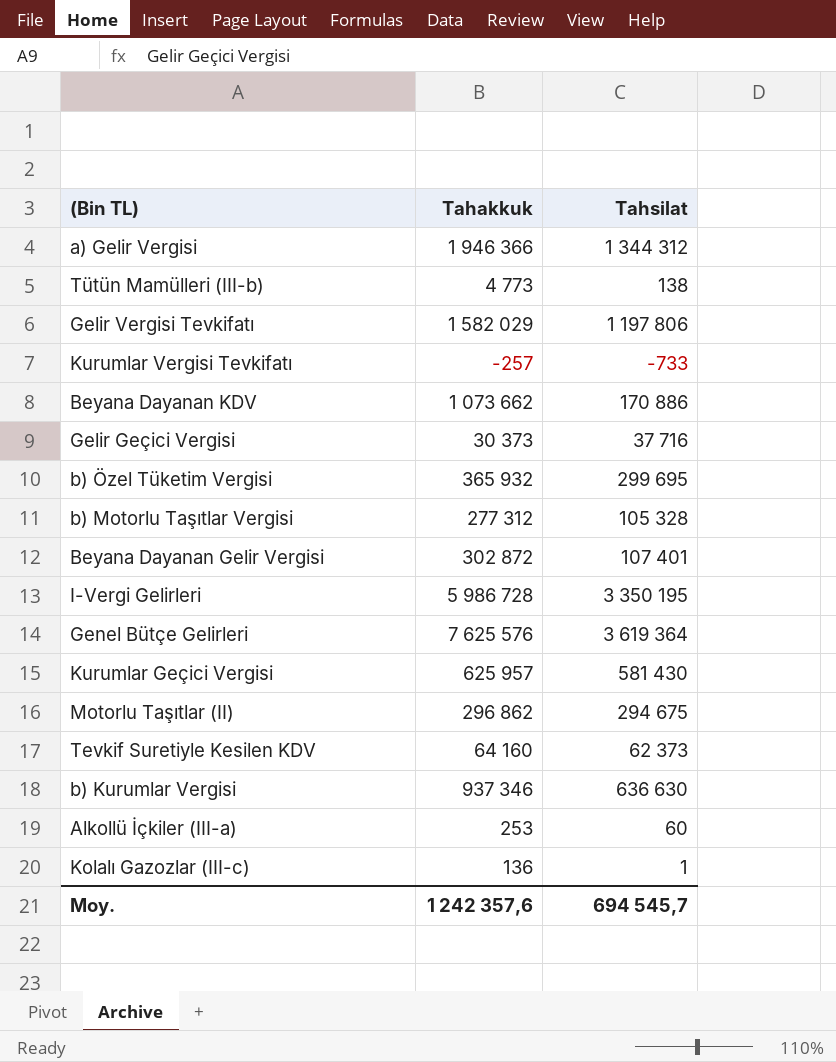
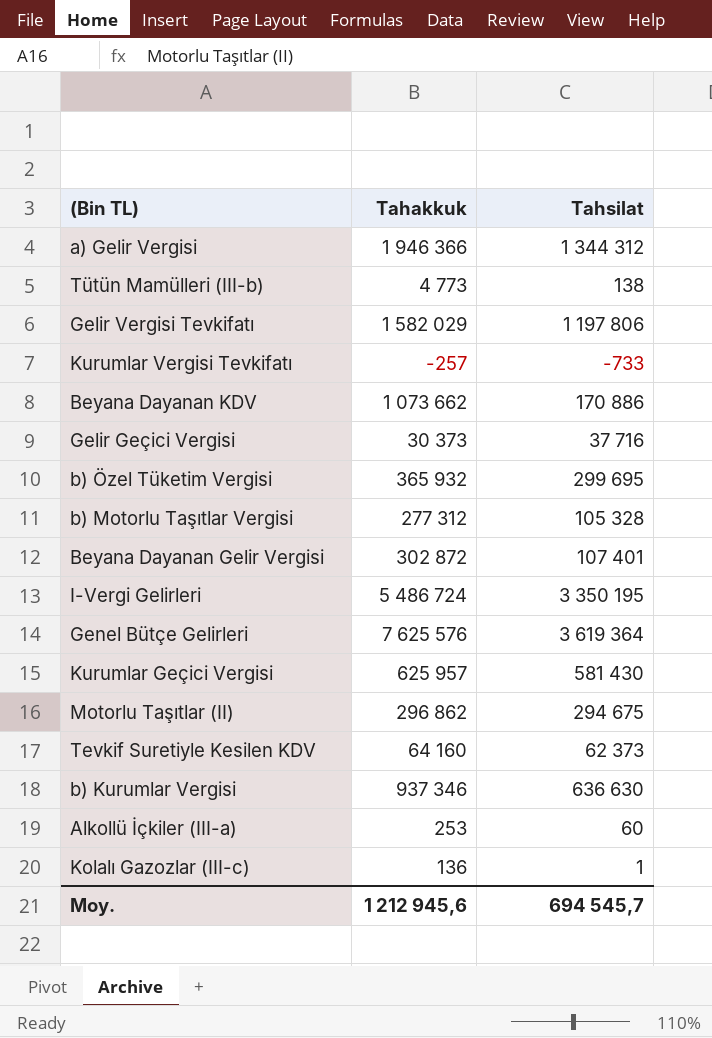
I-Vergi Gelirleri | Tahakkuk: 5 986 728 -> 5 486 724
Moy. | Tahakkuk: 1 242 357,6 -> 1 212 945,6

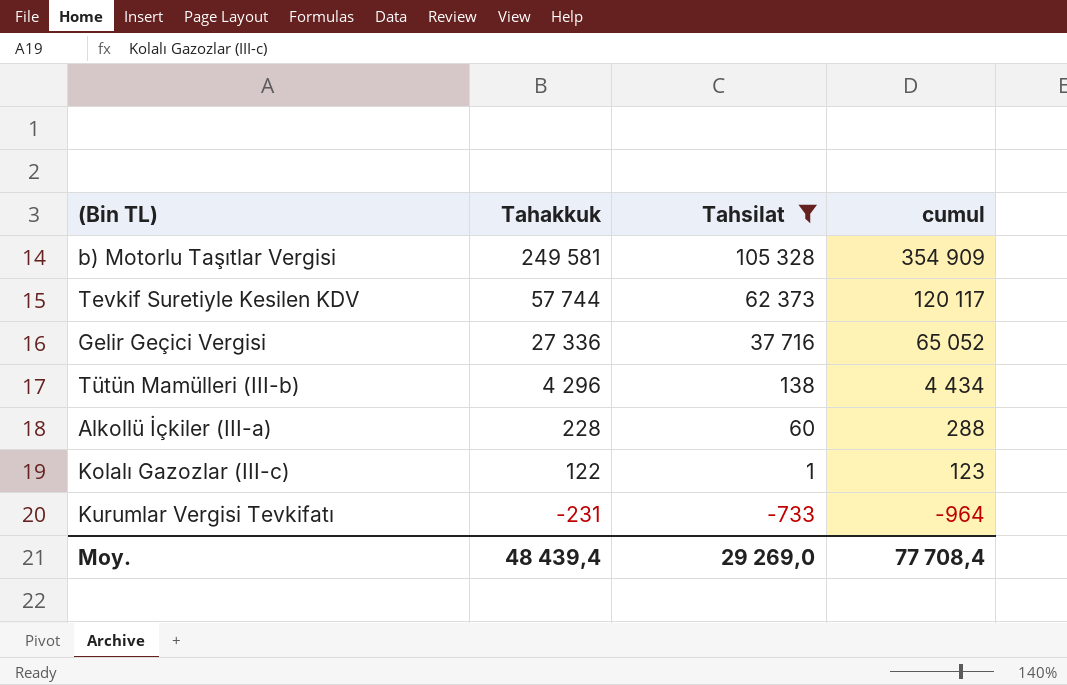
filter: none -> Tahsilat <= 105 328
row order: none -> Tahakkuk descending
column cumul | formula: none -> [Tahakkuk] + [Tahsilat]
b) Motorlu Taşıtlar Vergisi | Tahakkuk: 277 312 -> 249 581
Tevkif Suretiyle Kesilen KDV | Tahakkuk: 64 160 -> 57 744
Gelir Geçici Vergisi | Tahakkuk: 30 373 -> 27 336
Tütün Mamülleri (III-b) | Tahakkuk: 4 773 -> 4 296
Alkollü İçkiler (III-a) | Tahakkuk: 253 -> 228
Kolalı Gazozlar (III-c) | Tahakkuk: 136 -> 122
Kurumlar Vergisi Tevkifatı | Tahakkuk: -257 -> -231
Moy. | Tahakkuk: 1 212 945,6 -> 48 439,4
Moy. | Tahsilat: 694 545,7 -> 29 269,0

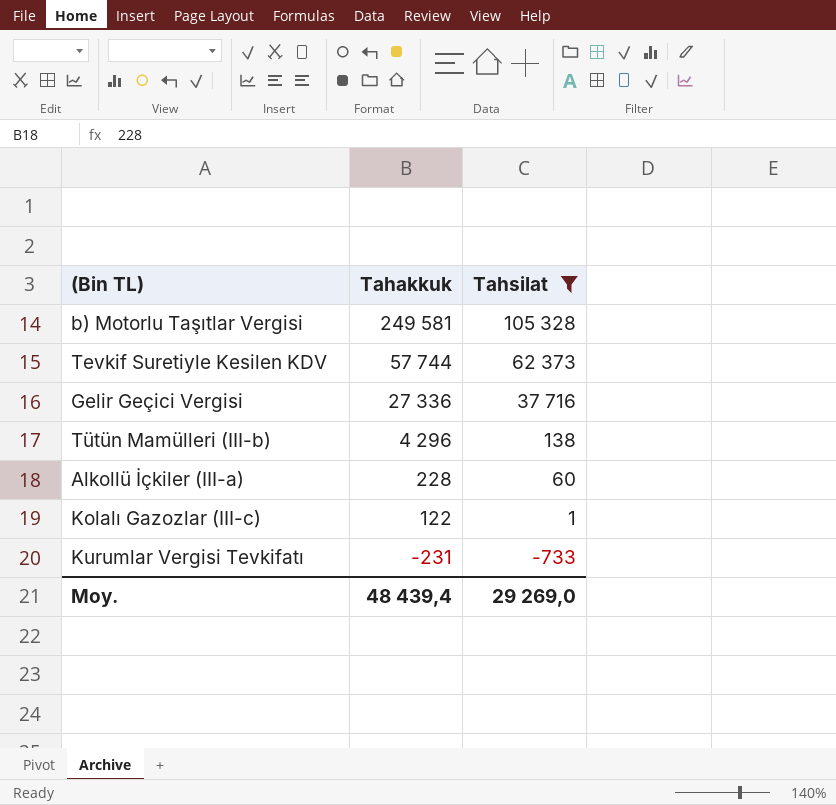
column cumul | formula: [Tahakkuk] + [Tahsilat] -> none

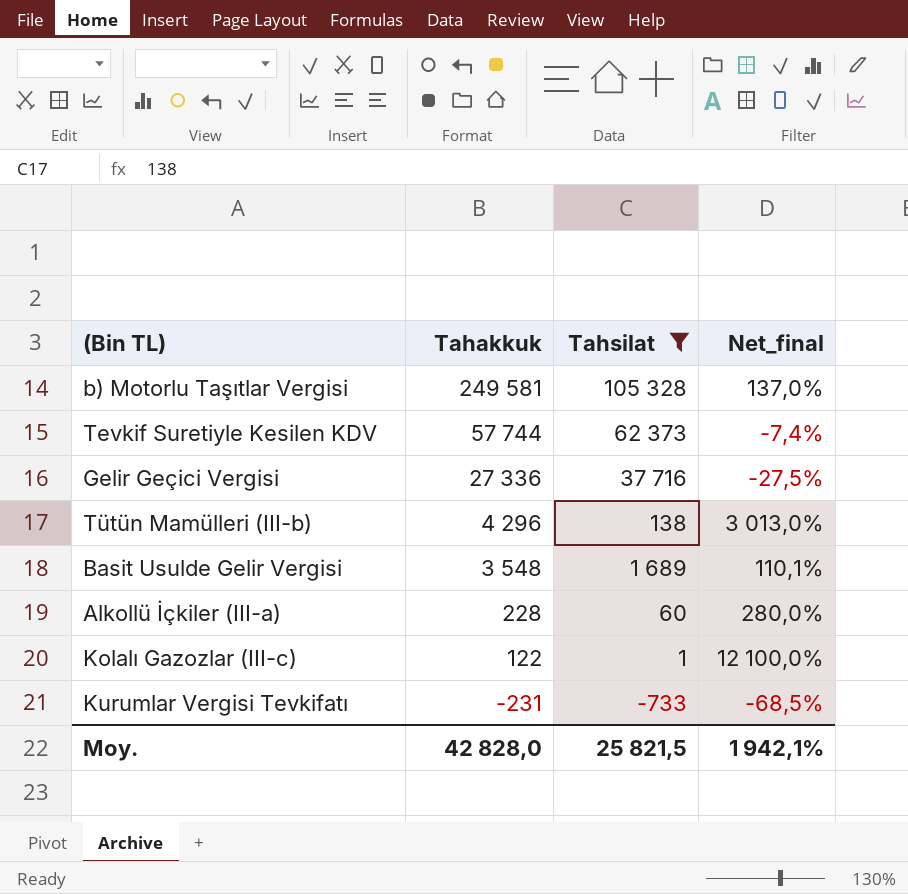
column Net_final | formula: none -> ([Tahakkuk] - [Tahsilat]) / [Tahsilat]
row Basit Usulde Gelir Vergisi: none -> 3 548 | 1 689 | 110,1%
Moy. | Tahakkuk: 48 439,4 -> 42 828,0
Moy. | Tahsilat: 29 269,0 -> 25 821,5

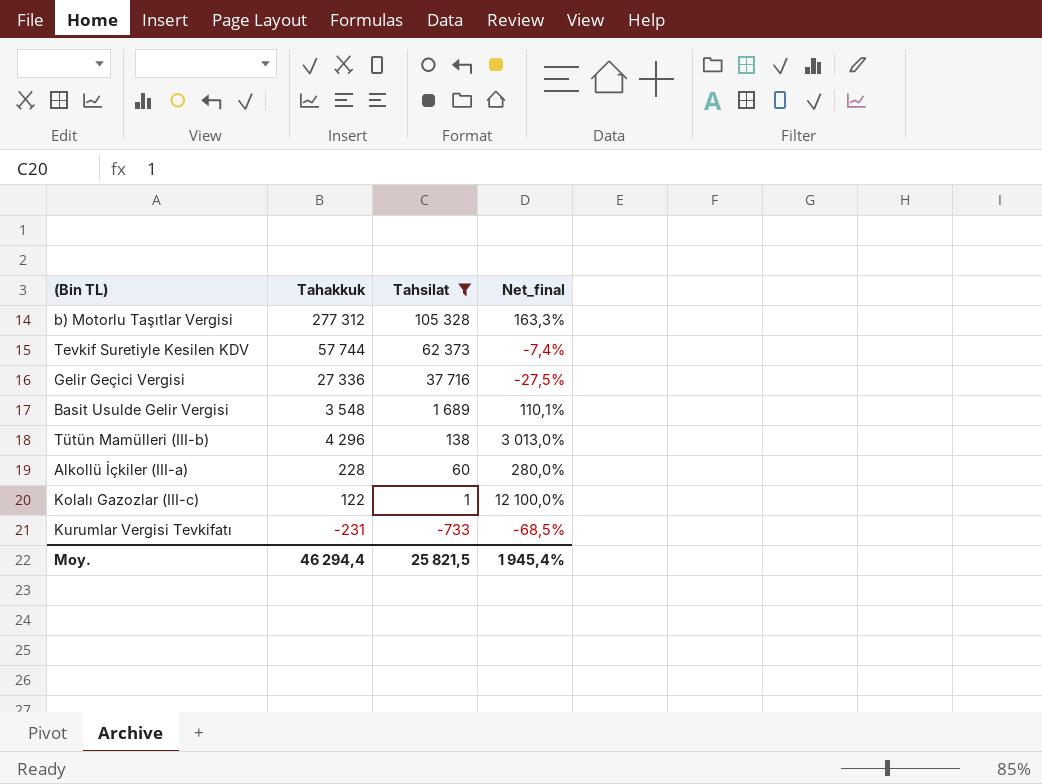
row order: Tahakkuk descending -> Tahsilat descending
b) Motorlu Taşıtlar Vergisi | Tahakkuk: 249 581 -> 277 312
b) Motorlu Taşıtlar Vergisi | Net_final: 137,0% -> 163,3%
Moy. | Tahakkuk: 42 828,0 -> 46 294,4
Moy. | Net_final: 1 942,1% -> 1 945,4%

